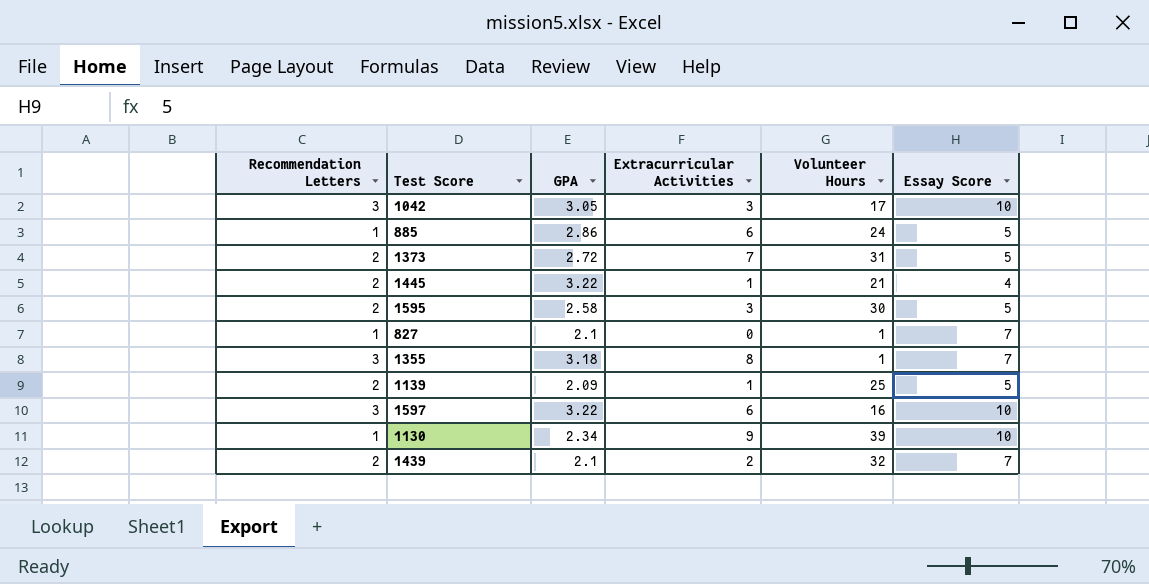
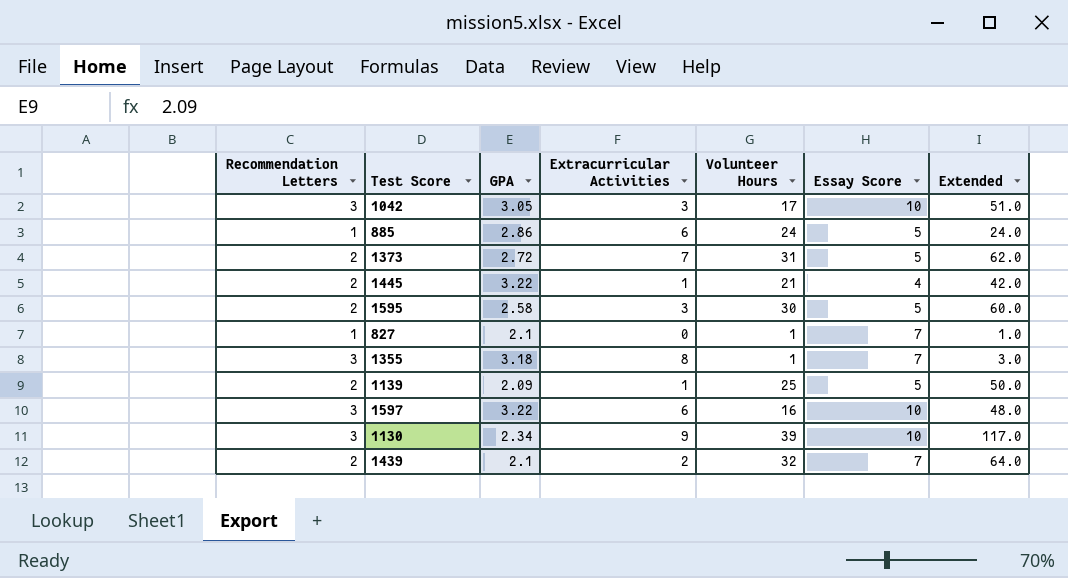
column Extended | formula: none -> [Recommendation Letters] * [Volunteer Hours]
1130 | Recommendation Letters: 1 -> 3

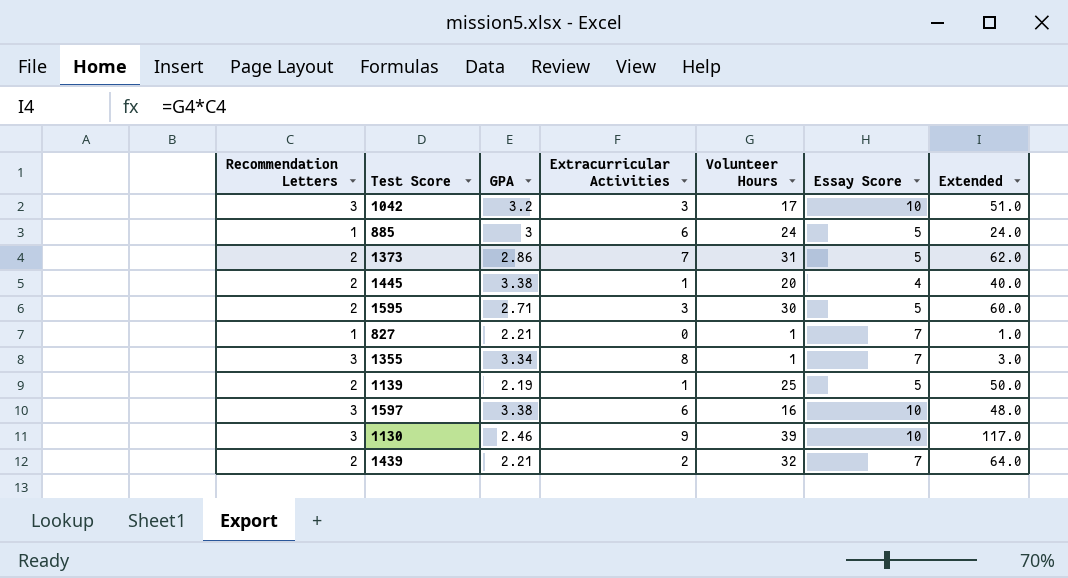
1042 | GPA: 3.05 -> 3.2
885 | GPA: 2.86 -> 3
1373 | GPA: 2.72 -> 2.86
1445 | GPA: 3.22 -> 3.38
1445 | Volunteer Hours: 21 -> 20
1445 | Extended: 42.0 -> 40.0
1595 | GPA: 2.58 -> 2.71
827 | GPA: 2.1 -> 2.21
1355 | GPA: 3.18 -> 3.34
1139 | GPA: 2.09 -> 2.19
1597 | GPA: 3.22 -> 3.38
1130 | GPA: 2.34 -> 2.46
1439 | GPA: 2.1 -> 2.21

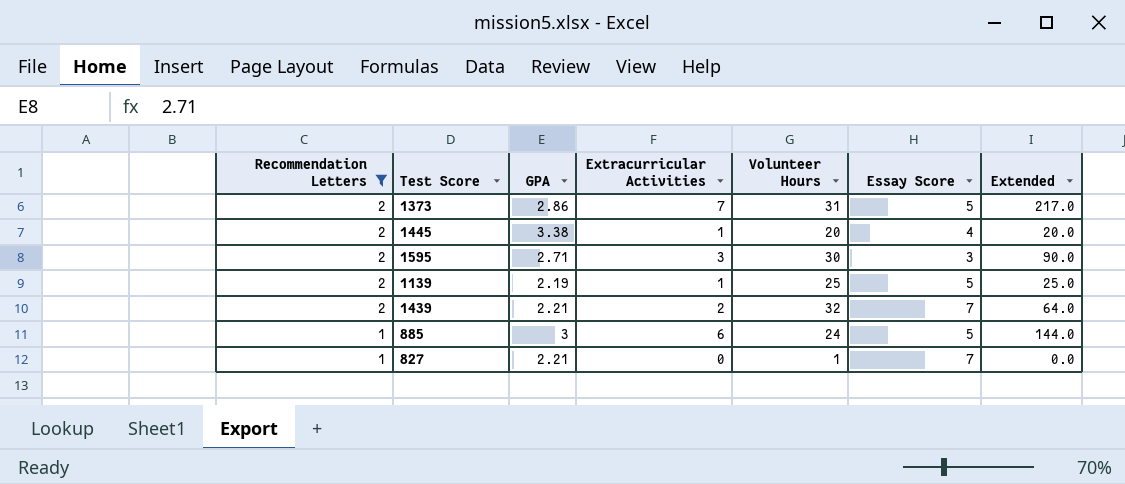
filter: none -> Recommendation Letters != 3
row order: none -> Recommendation Letters descending
column Extended | formula: [Recommendation Letters] * [Volunteer Hours] -> [Extracurricular Activities] * [Volunteer Hours]
1595 | Essay Score: 5 -> 3

